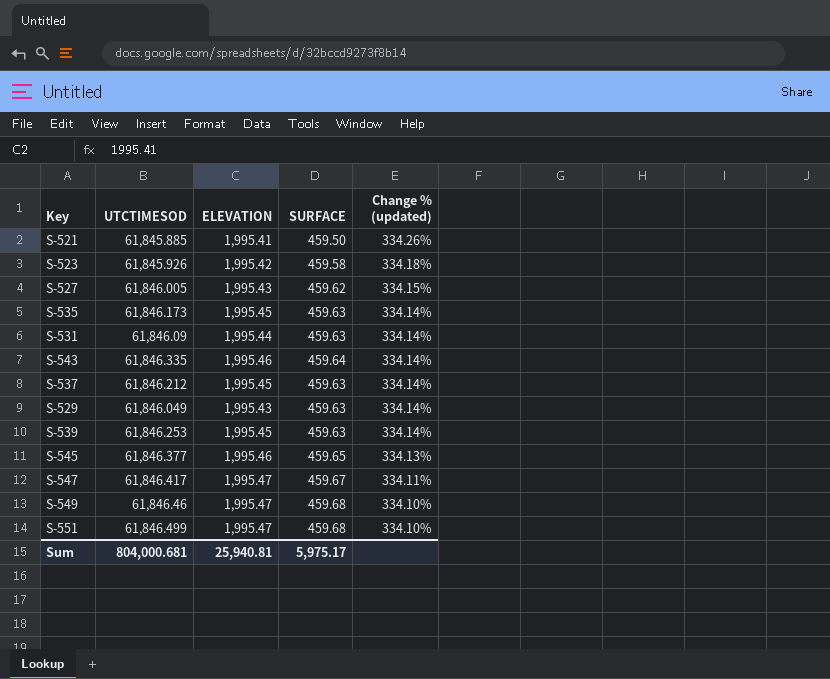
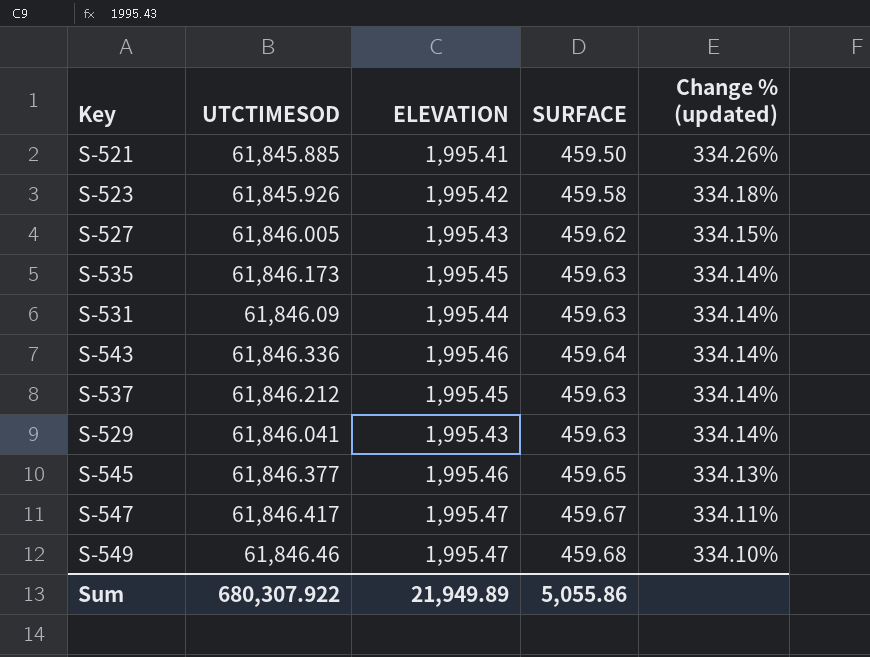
row S-539: 61,846.253 | 1,995.45 | 459.63 | 334.14% -> none
row S-551: 61,846.499 | 1,995.47 | 459.68 | 334.10% -> none
S-543 | UTCTIMESOD: 61,846.335 -> 61,846.336
S-529 | UTCTIMESOD: 61,846.049 -> 61,846.041
Sum | UTCTIMESOD: 804,000.681 -> 680,307.922
Sum | ELEVATION: 25,940.81 -> 21,949.89
Sum | SURFACE: 5,975.17 -> 5,055.86

